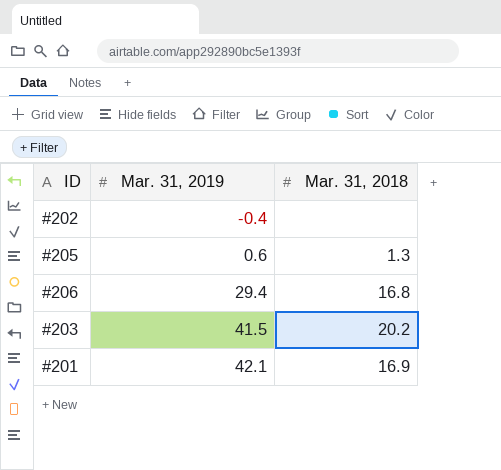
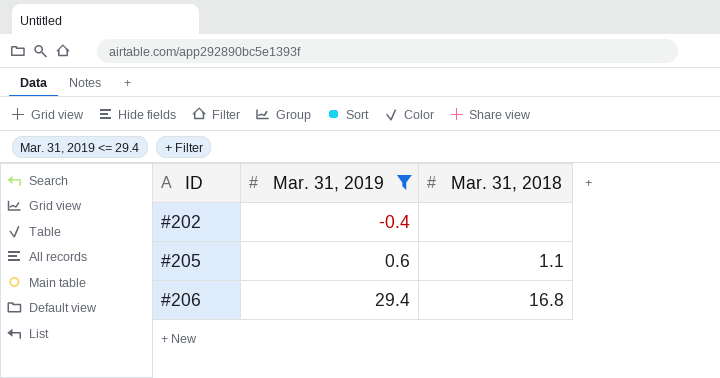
filter: none -> Mar. 31, 2019 <= 29.4
#205 | Mar. 31, 2018: 1.3 -> 1.1

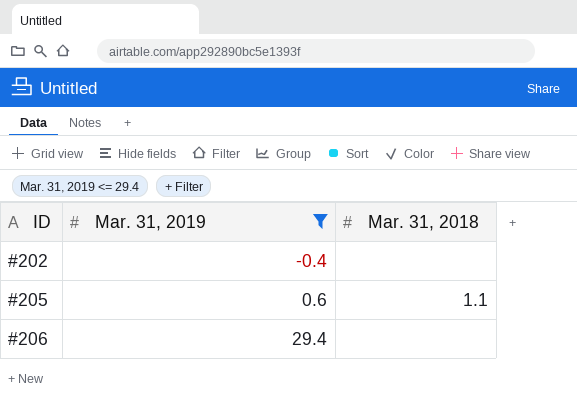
#206 | Mar. 31, 2018: 16.8 -> none

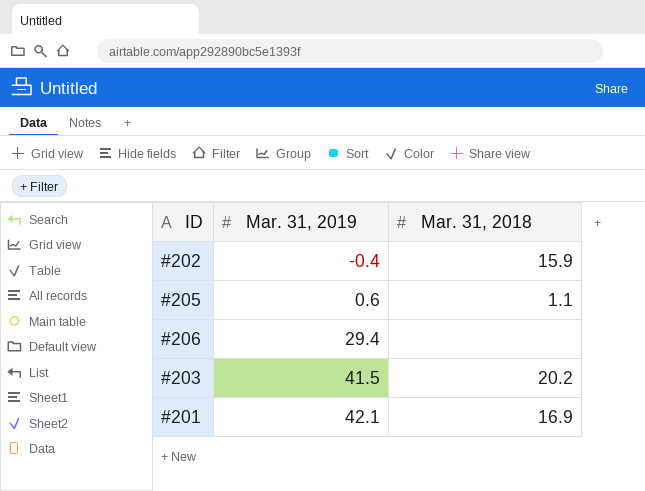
filter: Mar. 31, 2019 <= 29.4 -> none
#202 | Mar. 31, 2018: none -> 15.9

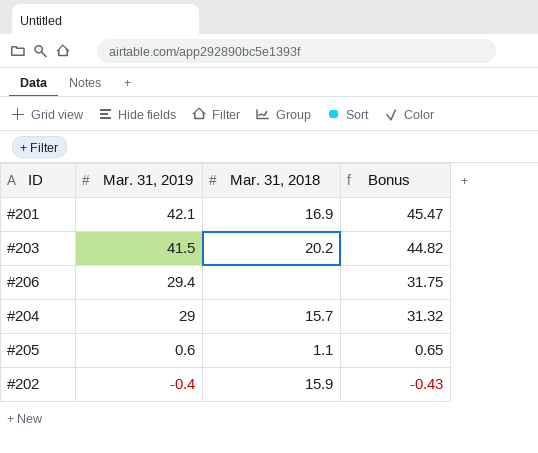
row order: Mar. 31, 2019 ascending -> Mar. 31, 2019 descending
column Bonus | formula: none -> [Mar. 31, 2019] * 1.08
row #204: none -> 29 | 15.7 | 31.32

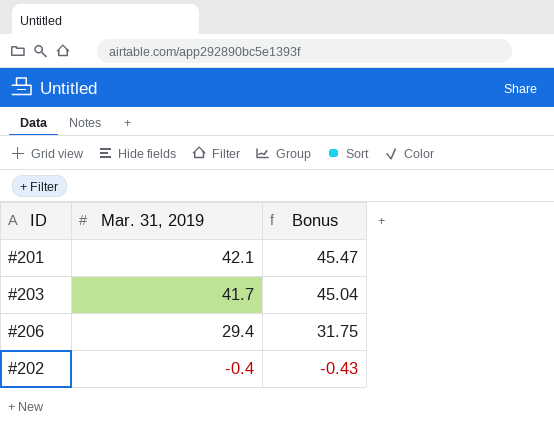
column Mar. 31, 2018 | position: 3 -> none
row #204: 29 | 15.7 | 31.32 -> none
row #205: 0.6 | 1.1 | 0.65 -> none
#203 | Mar. 31, 2019: 41.5 -> 41.7
#203 | Bonus: 44.82 -> 45.04

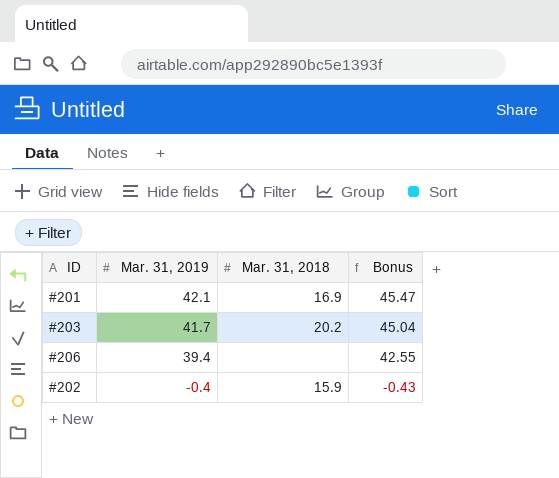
column Mar. 31, 2018 | position: none -> 3
#206 | Mar. 31, 2019: 29.4 -> 39.4
#206 | Bonus: 31.75 -> 42.55

